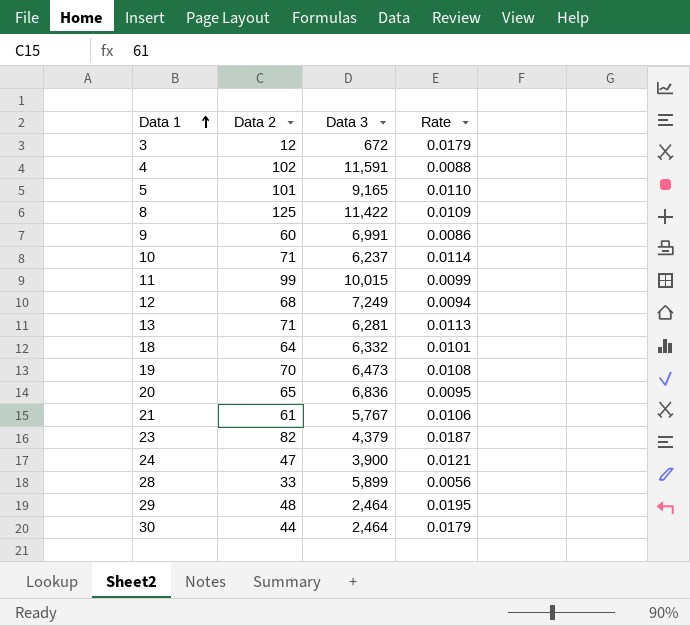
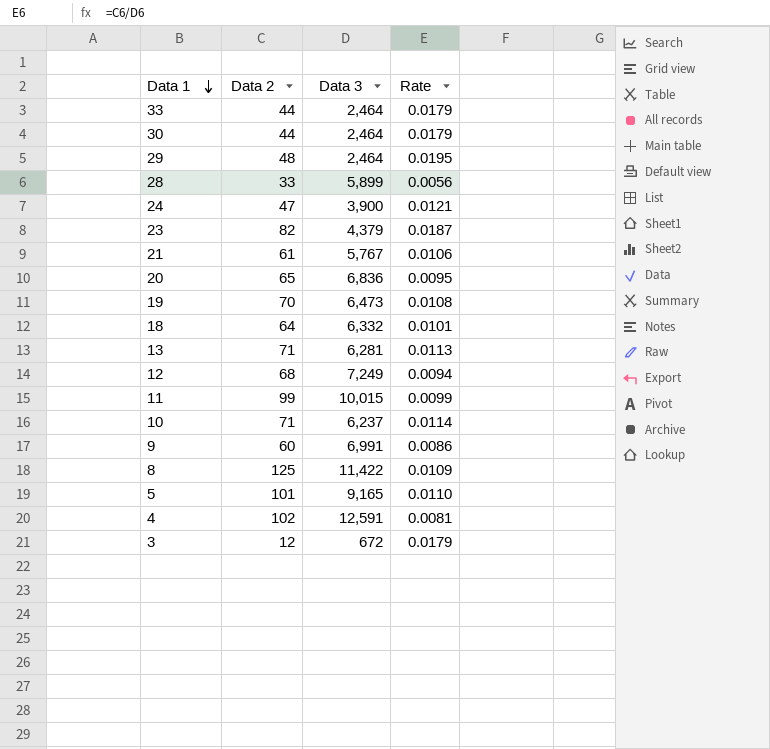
row order: Data 1 ascending -> Data 1 descending
row 33: none -> 44 | 2,464 | 0.0179
4 | Data 3: 11,591 -> 12,591
4 | Rate: 0.0088 -> 0.0081

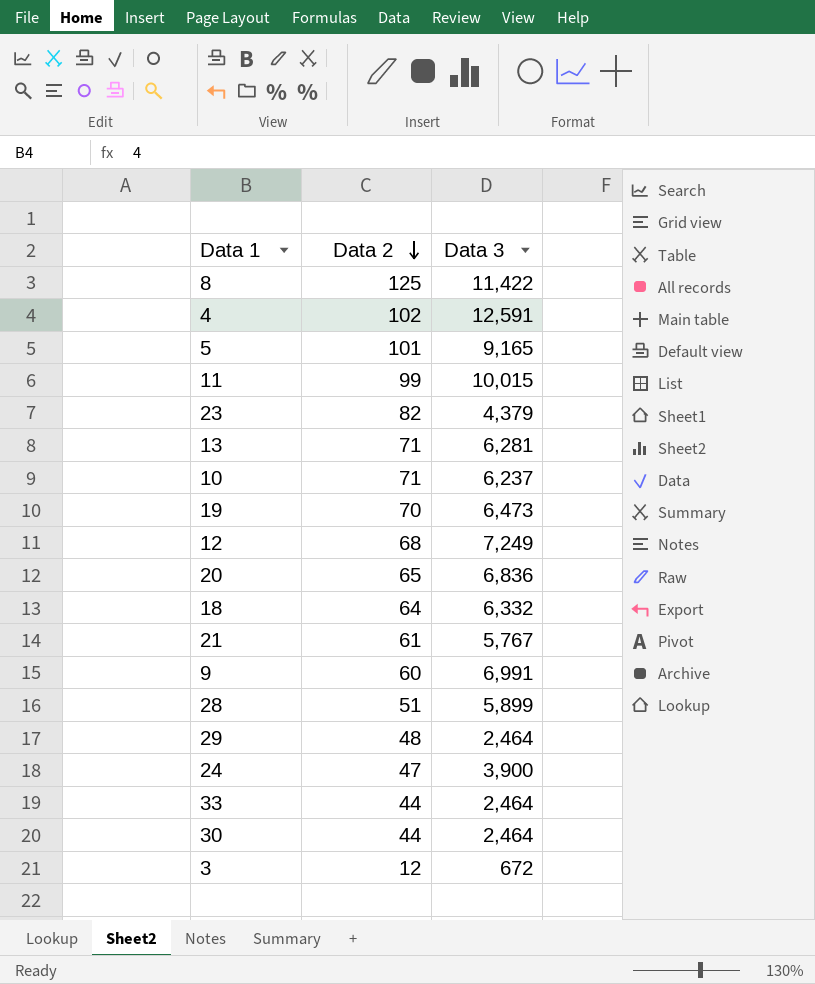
row order: Data 1 descending -> Data 2 descending
column Rate | formula: [Data 2] / [Data 3] -> none
28 | Data 2: 33 -> 51

